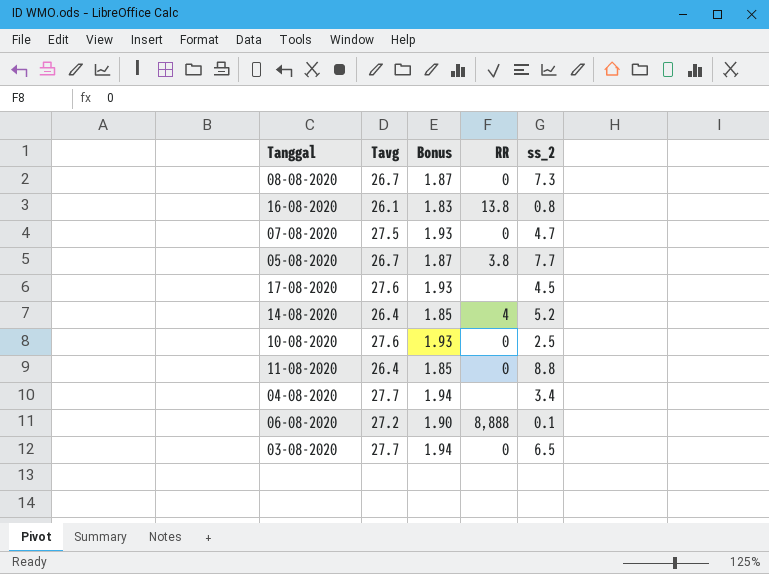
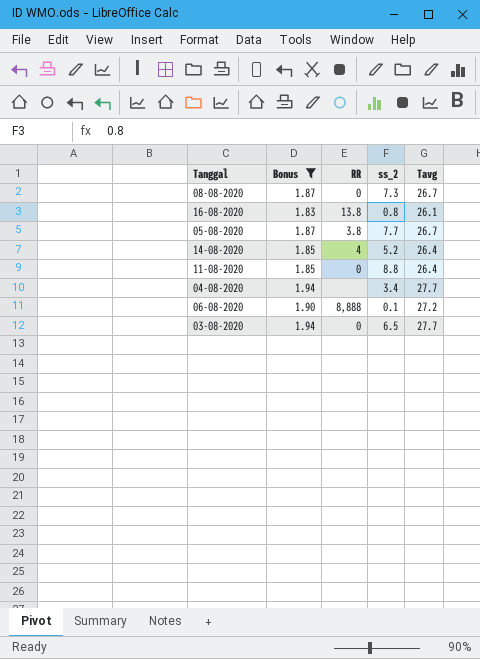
filter: none -> Bonus != 1.93
column Tavg | position: 2 -> 5

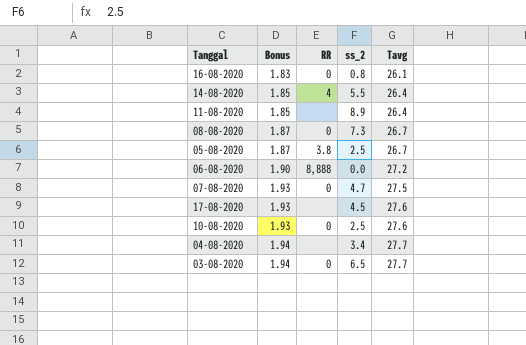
filter: Bonus != 1.93 -> none
row order: none -> Bonus ascending
16-08-2020 | RR: 13.8 -> 0
14-08-2020 | ss_2: 5.2 -> 5.5
11-08-2020 | RR: 0 -> none
11-08-2020 | ss_2: 8.8 -> 8.9
05-08-2020 | ss_2: 7.7 -> 2.5
06-08-2020 | ss_2: 0.1 -> 0.0

